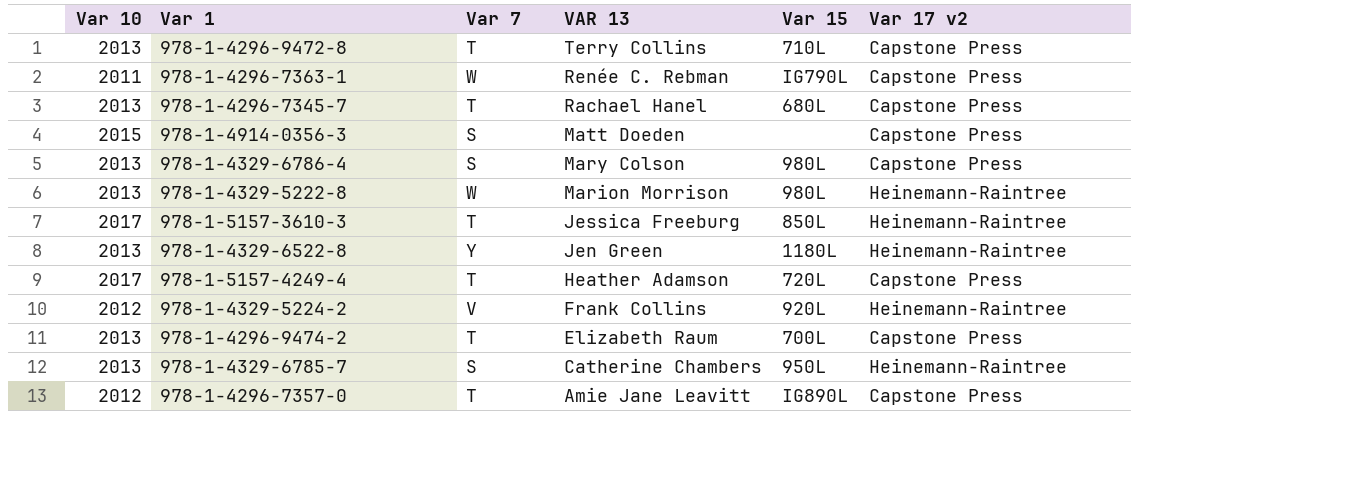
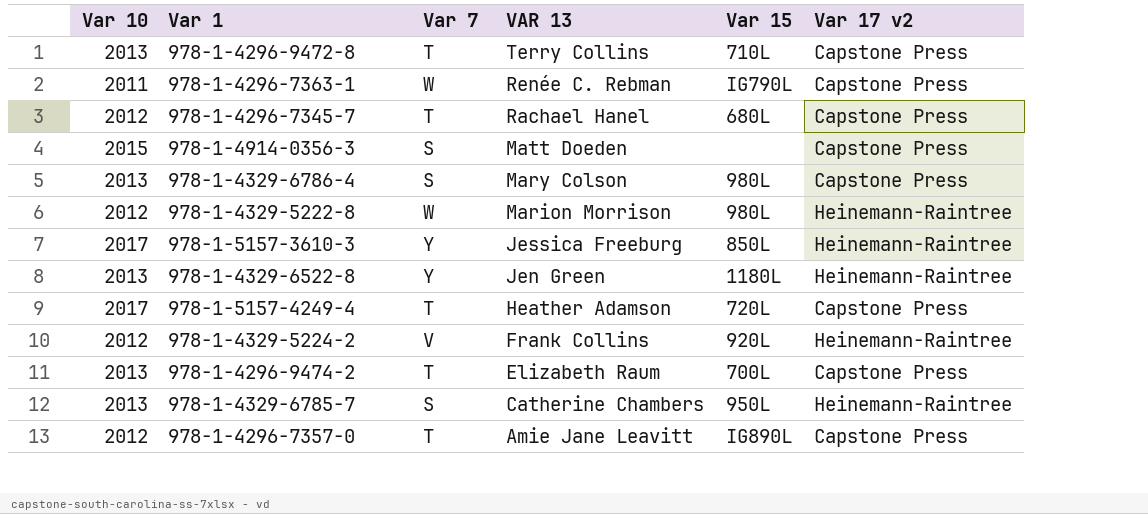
978-1-4296-7345-7 | Var 10: 2013 -> 2012
978-1-4329-5222-8 | Var 10: 2013 -> 2012
978-1-5157-3610-3 | Var 7: T -> Y

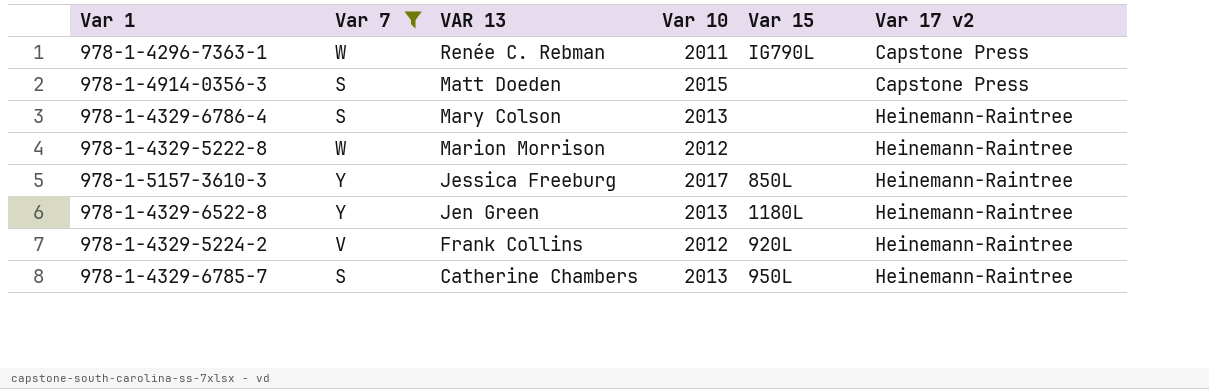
filter: none -> Var 7 != T
column Var 10 | position: 1 -> 4
978-1-4329-6786-4 | Var 15: 980L -> none
978-1-4329-6786-4 | Var 17 v2: Capstone Press -> Heinemann-Raintree
978-1-4329-5222-8 | Var 15: 980L -> none

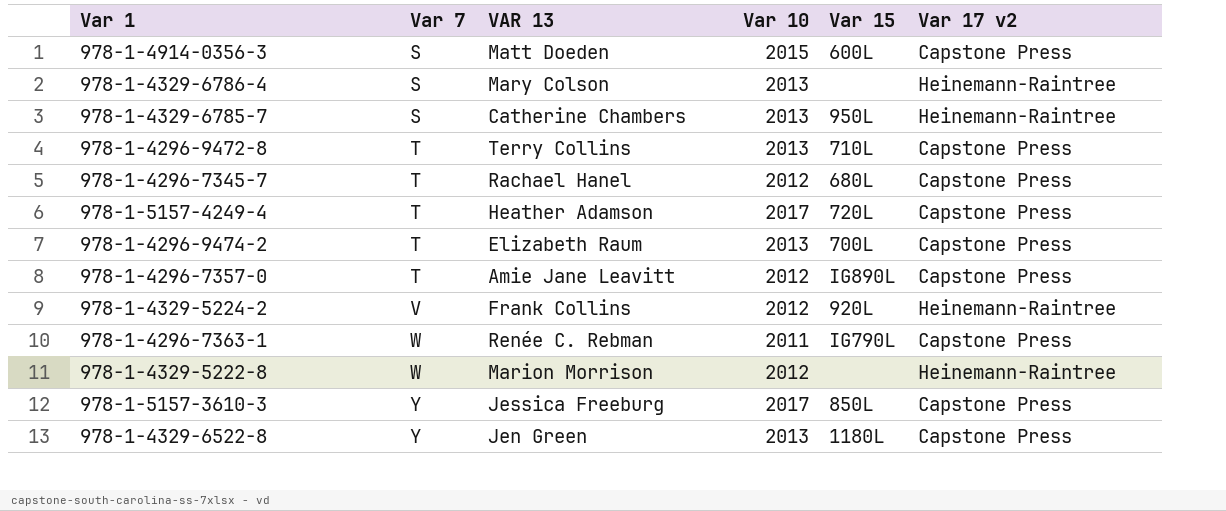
filter: Var 7 != T -> none
row order: VAR 13 descending -> Var 7 ascending
978-1-4914-0356-3 | Var 15: none -> 600L
978-1-5157-3610-3 | Var 17 v2: Heinemann-Raintree -> Capstone Press
978-1-4329-6522-8 | Var 17 v2: Heinemann-Raintree -> Capstone Press

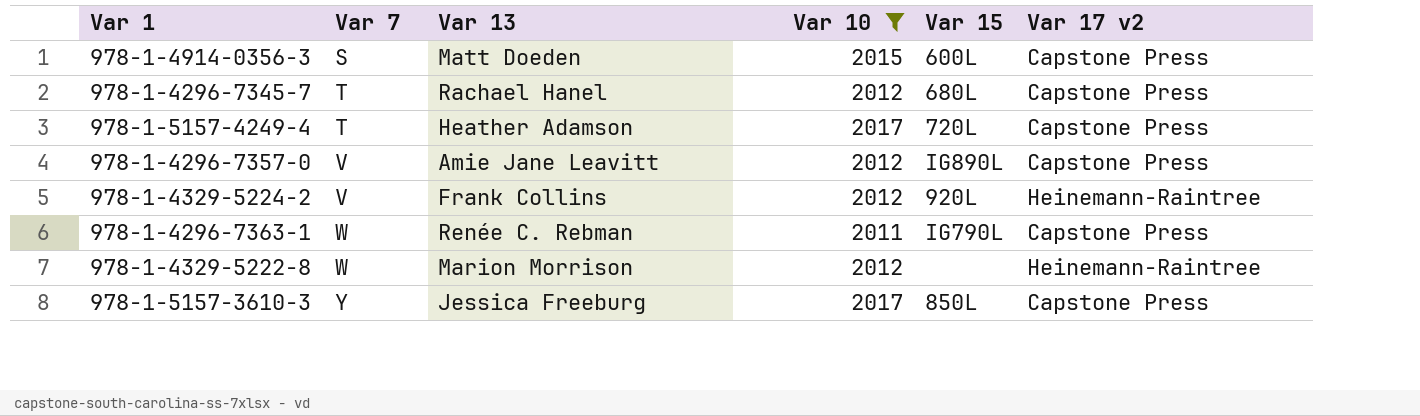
filter: none -> Var 10 != 2013
column name: VAR 13 -> Var 13
978-1-4296-7357-0 | Var 7: T -> V

